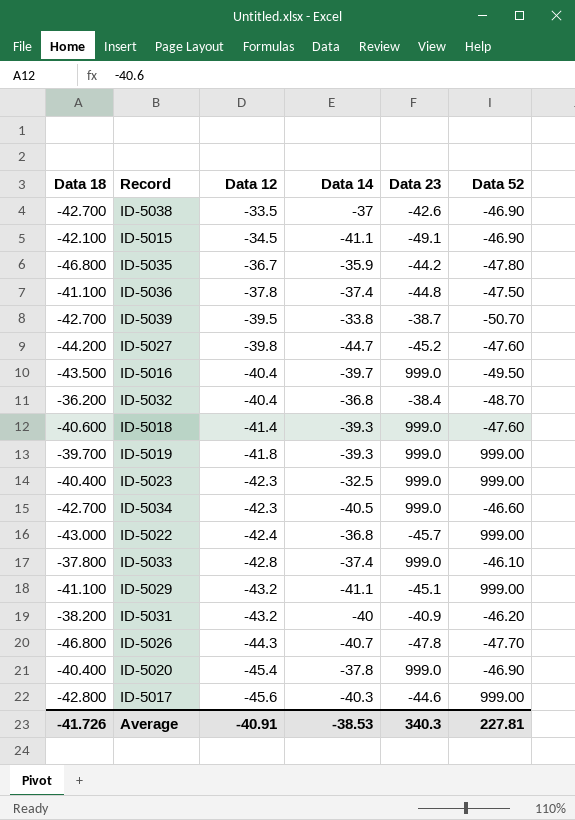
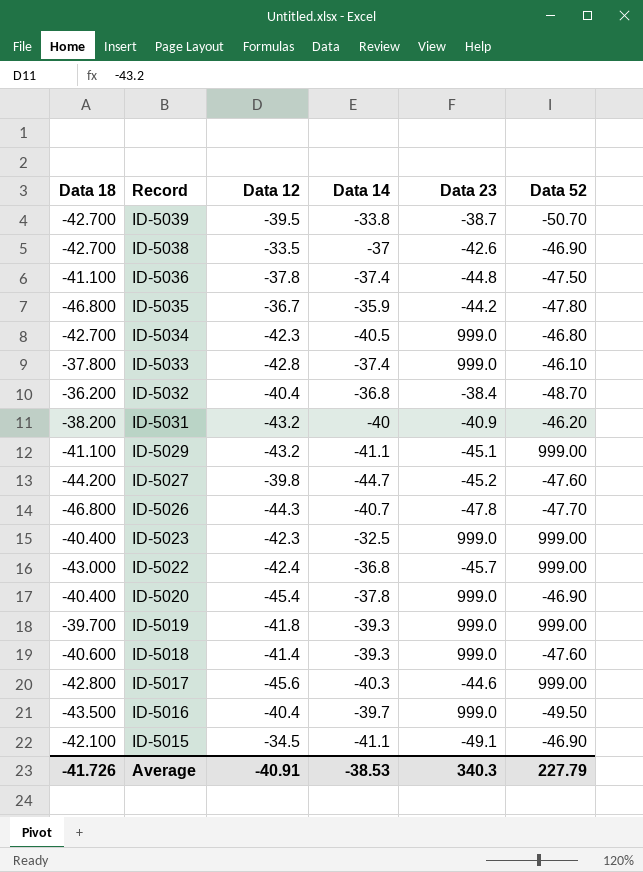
row order: Data 12 descending -> Record descending
ID-5034 | Data 52: -46.60 -> -46.80
Average | Data 52: 227.81 -> 227.79

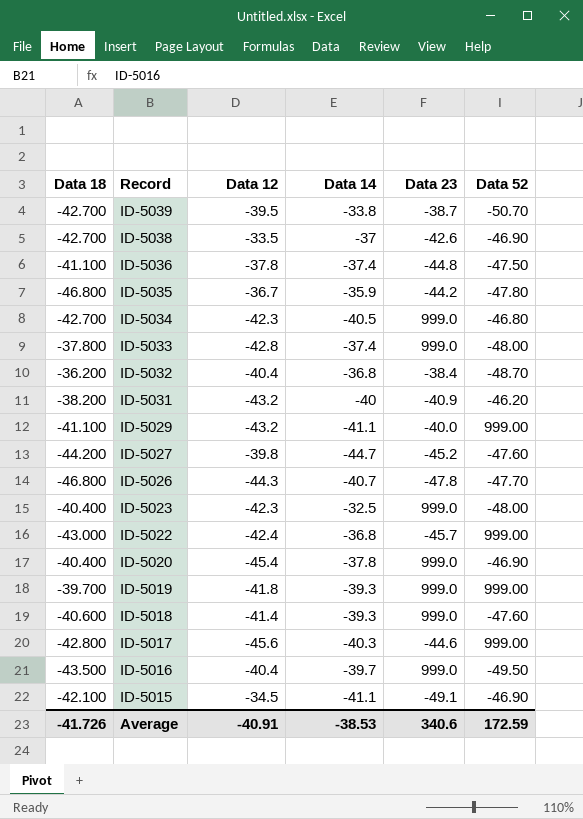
ID-5033 | Data 52: -46.10 -> -48.00
ID-5029 | Data 23: -45.1 -> -40.0
ID-5023 | Data 52: 999.00 -> -48.00
Average | Data 23: 340.3 -> 340.6
Average | Data 52: 227.79 -> 172.59

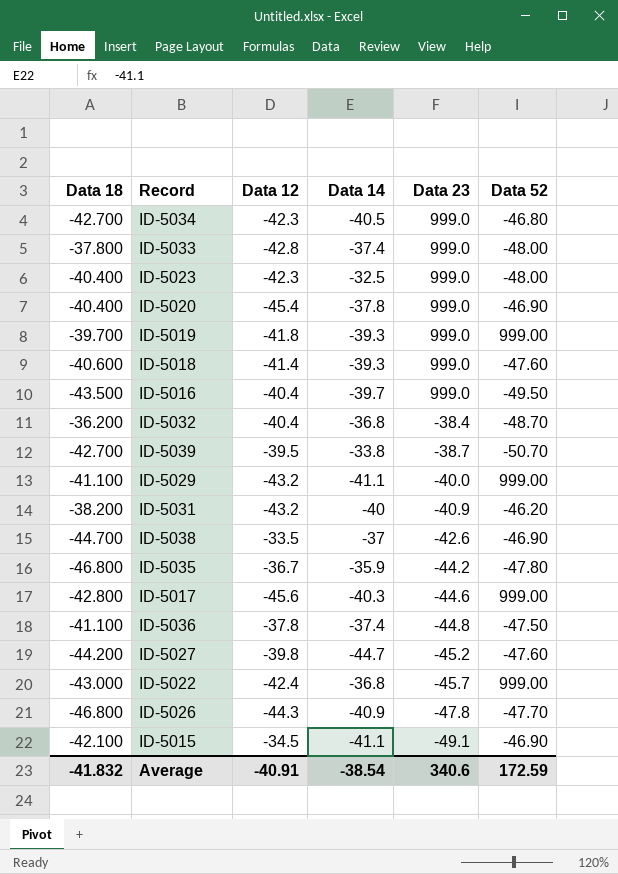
row order: Record descending -> Data 23 descending
ID-5038 | Data 18: -42.700 -> -44.700
ID-5026 | Data 14: -40.7 -> -40.9
Average | Data 18: -41.726 -> -41.832
Average | Data 14: -38.53 -> -38.54

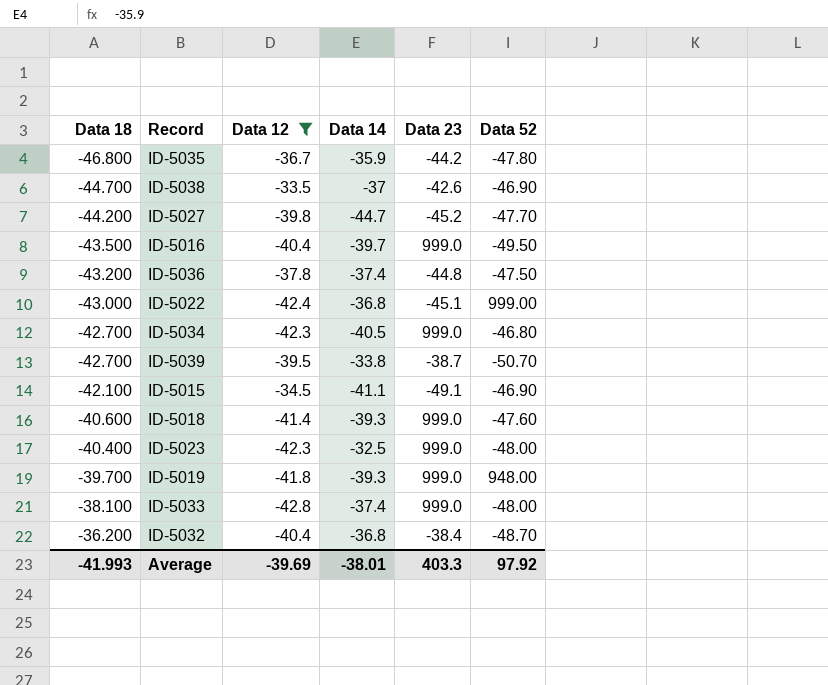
filter: none -> Data 12 >= -42.8
row order: Data 23 descending -> Data 18 ascending
ID-5027 | Data 52: -47.60 -> -47.70
ID-5036 | Data 18: -41.100 -> -43.200
ID-5022 | Data 23: -45.7 -> -45.1
ID-5019 | Data 52: 999.00 -> 948.00
ID-5033 | Data 18: -37.800 -> -38.100
Average | Data 18: -41.832 -> -41.993
Average | Data 12: -40.91 -> -39.69
Average | Data 14: -38.54 -> -38.01
Average | Data 23: 340.6 -> 403.3
Average | Data 52: 172.59 -> 97.92

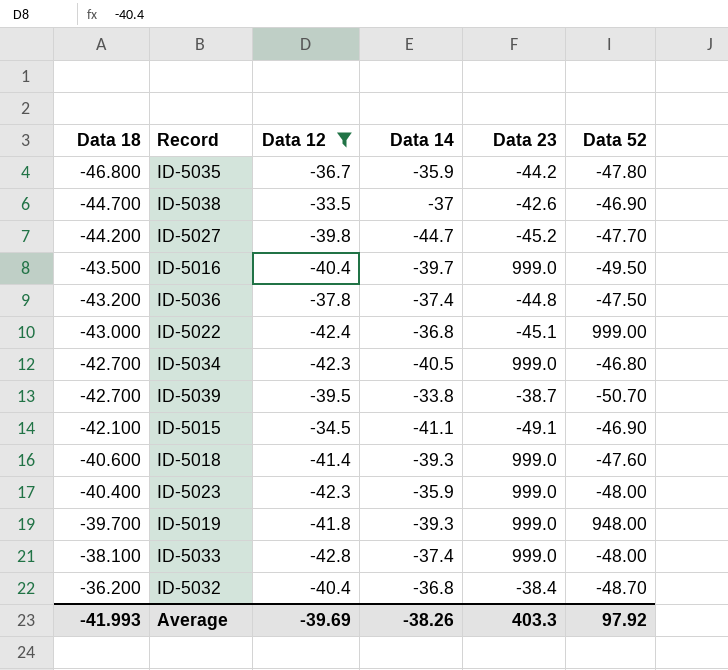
ID-5023 | Data 14: -32.5 -> -35.9
Average | Data 14: -38.01 -> -38.26

